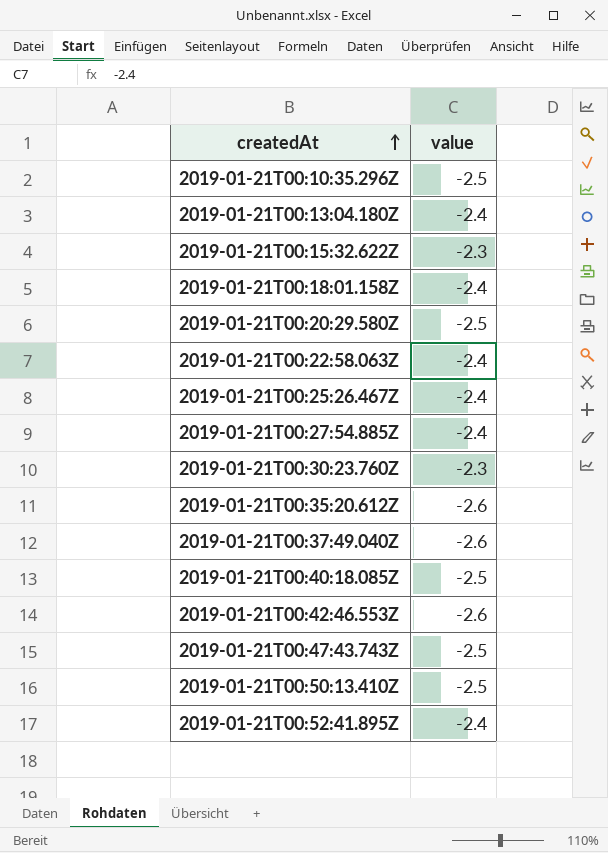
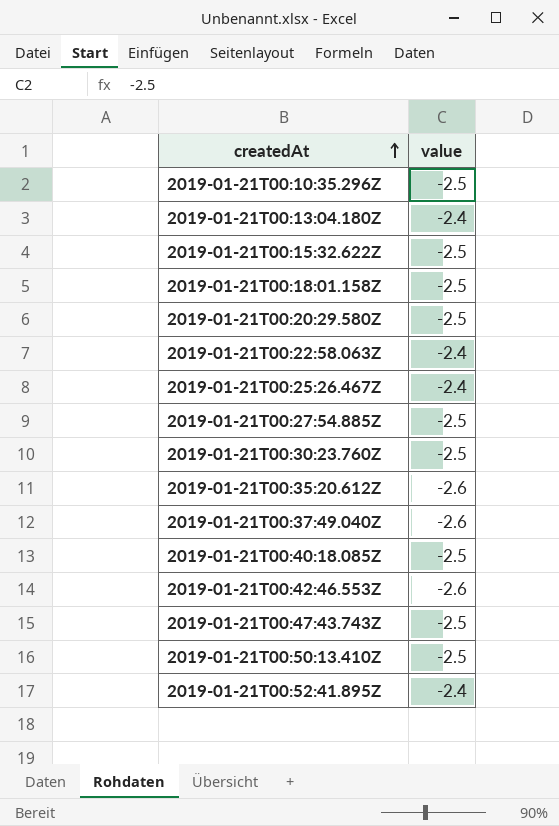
2019-01-21T00:15:32.622Z | value: -2.3 -> -2.5
2019-01-21T00:18:01.158Z | value: -2.4 -> -2.5
2019-01-21T00:27:54.885Z | value: -2.4 -> -2.5
2019-01-21T00:30:23.760Z | value: -2.3 -> -2.5

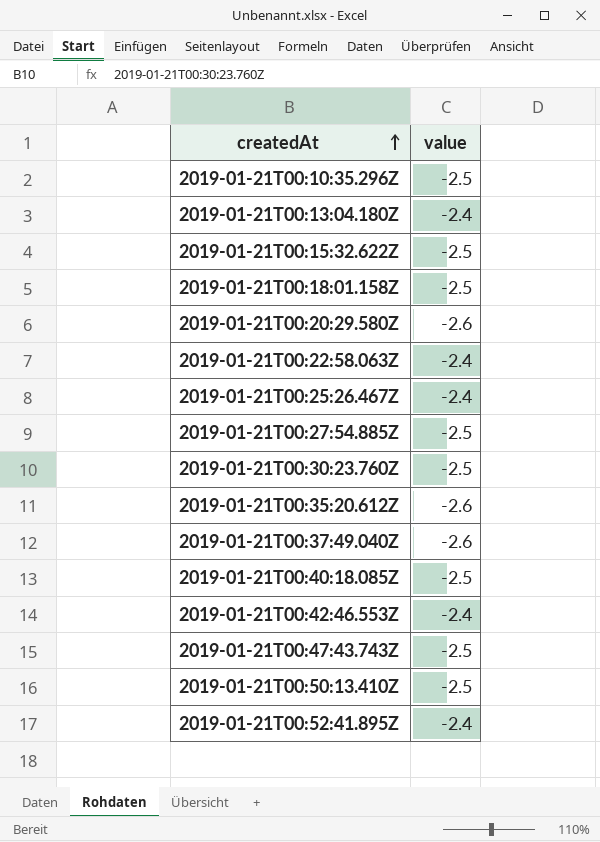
2019-01-21T00:20:29.580Z | value: -2.5 -> -2.6
2019-01-21T00:42:46.553Z | value: -2.6 -> -2.4

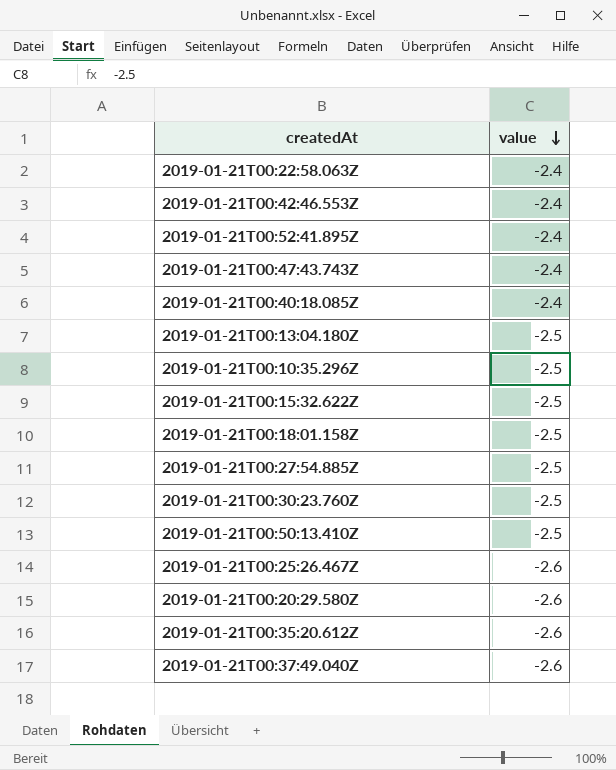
row order: createdAt ascending -> value descending
2019-01-21T00:47:43.743Z | value: -2.5 -> -2.4
2019-01-21T00:40:18.085Z | value: -2.5 -> -2.4
2019-01-21T00:13:04.180Z | value: -2.4 -> -2.5
2019-01-21T00:25:26.467Z | value: -2.4 -> -2.6

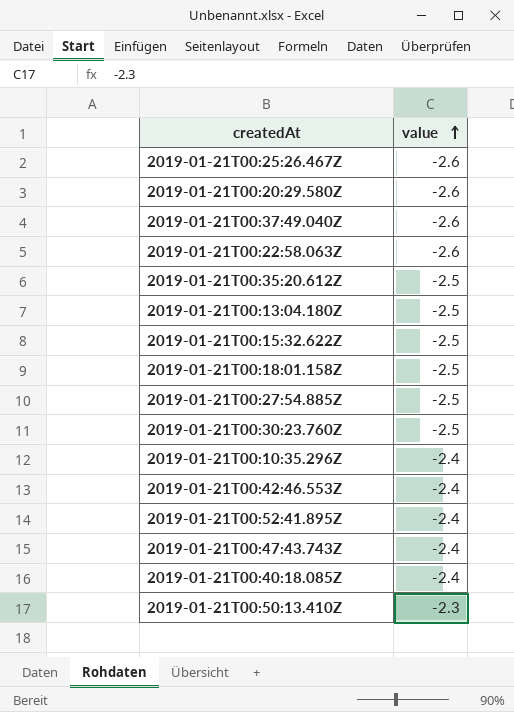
row order: value descending -> value ascending
2019-01-21T00:22:58.063Z | value: -2.4 -> -2.6
2019-01-21T00:35:20.612Z | value: -2.6 -> -2.5
2019-01-21T00:10:35.296Z | value: -2.5 -> -2.4
2019-01-21T00:50:13.410Z | value: -2.5 -> -2.3

